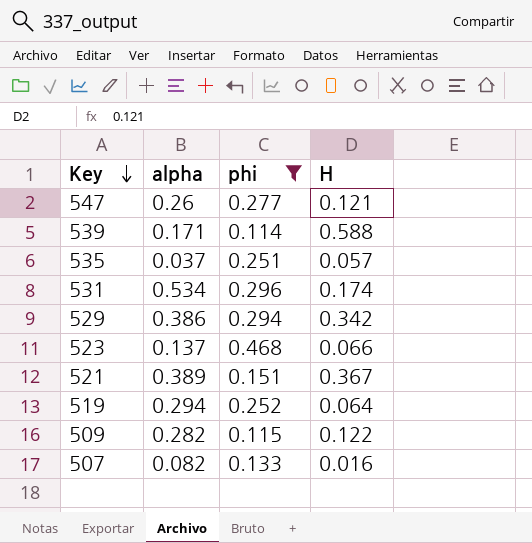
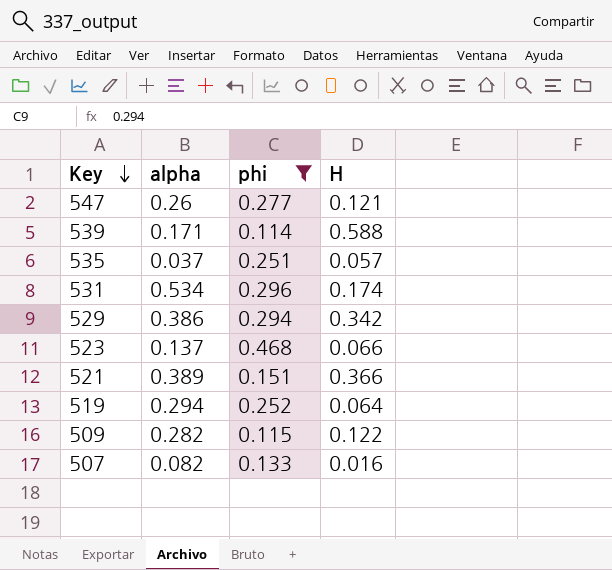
521 | H: 0.367 -> 0.366

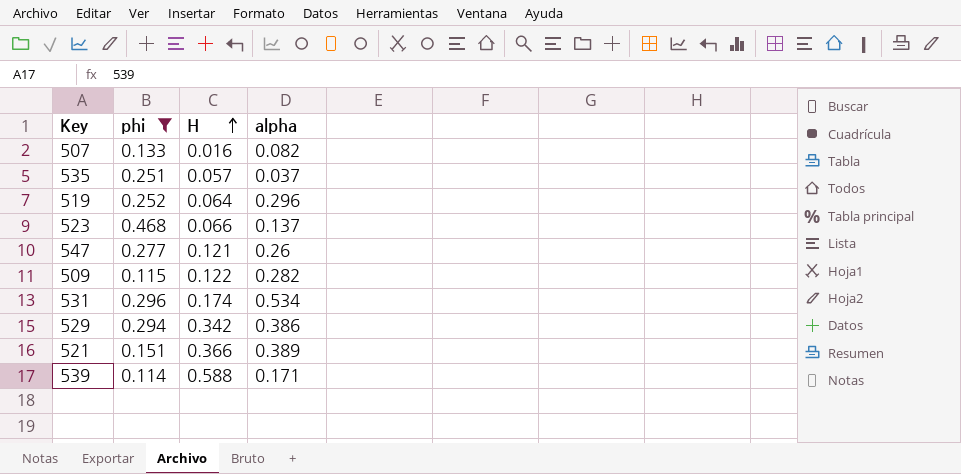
row order: Key descending -> H ascending
column alpha | position: 2 -> 4
519 | alpha: 0.294 -> 0.296

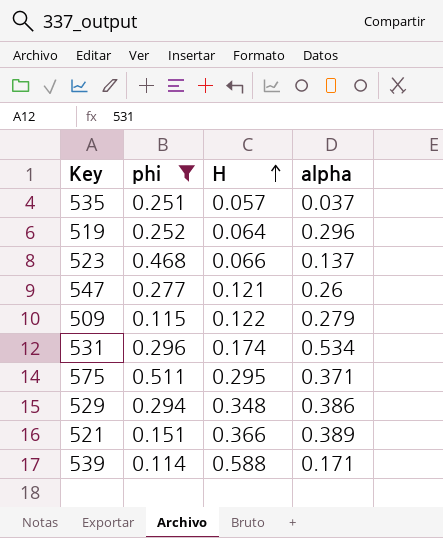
row 507: 0.133 | 0.016 | 0.082 -> none
509 | alpha: 0.282 -> 0.279
row 575: none -> 0.511 | 0.295 | 0.371
529 | H: 0.342 -> 0.348

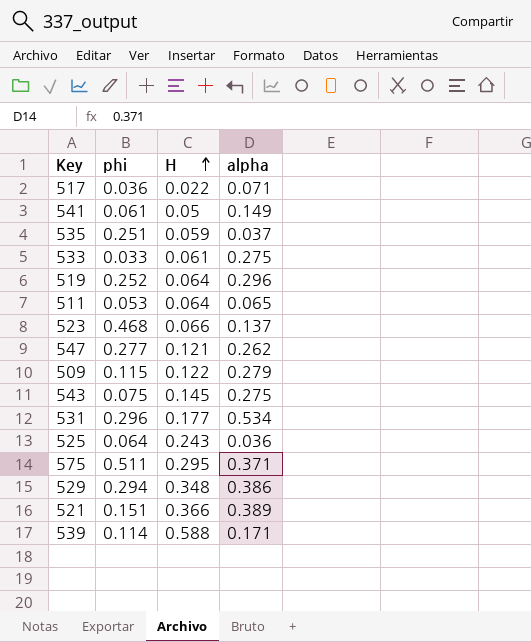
filter: phi >= 0.114 -> none
535 | H: 0.057 -> 0.059
547 | alpha: 0.26 -> 0.262
531 | H: 0.174 -> 0.177

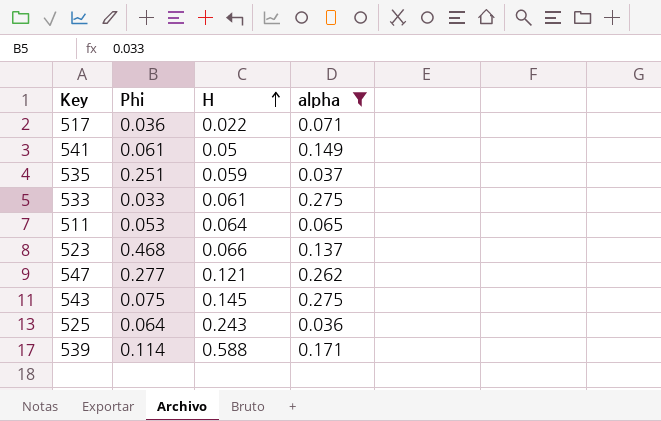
filter: none -> alpha <= 0.275
column name: phi -> Phi

